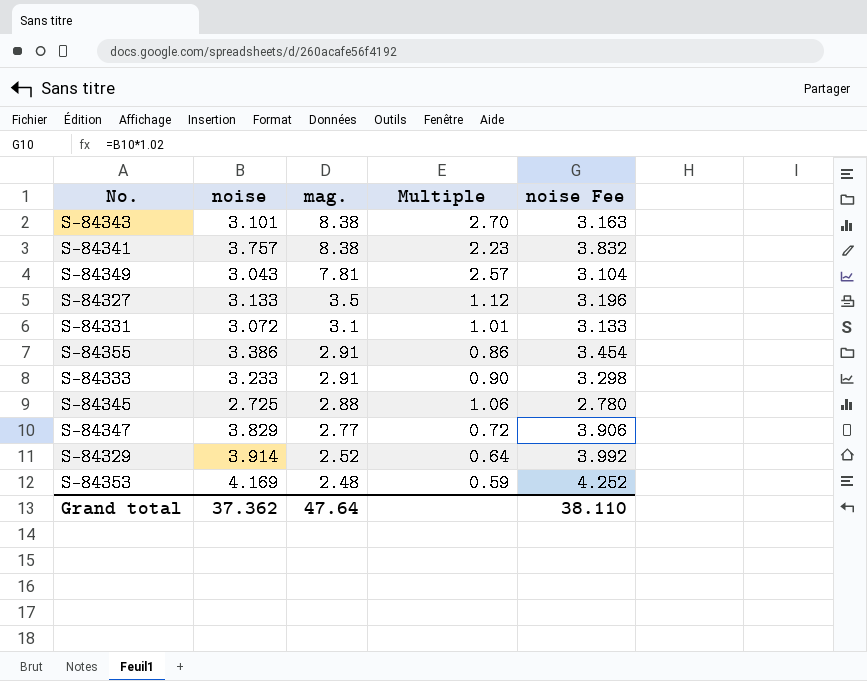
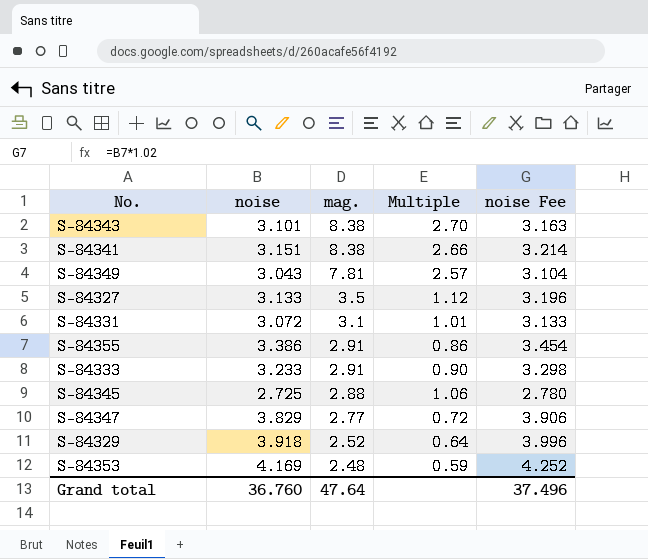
S-84341 | noise: 3.757 -> 3.151
S-84341 | Multiple: 2.23 -> 2.66
S-84341 | noise Fee: 3.832 -> 3.214
S-84329 | noise: 3.914 -> 3.918
S-84329 | noise Fee: 3.992 -> 3.996
Grand total | noise: 37.362 -> 36.760
Grand total | noise Fee: 38.110 -> 37.496

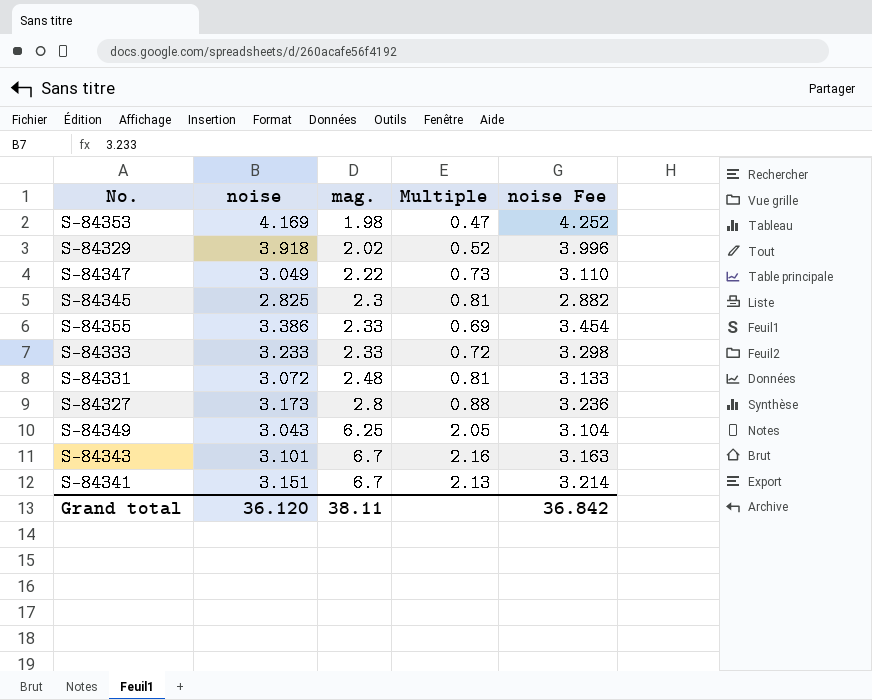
row order: mag. descending -> mag. ascending
S-84353 | mag.: 2.48 -> 1.98
S-84353 | Multiple: 0.59 -> 0.47
S-84329 | mag.: 2.52 -> 2.02
S-84329 | Multiple: 0.64 -> 0.52
S-84347 | noise: 3.829 -> 3.049
S-84347 | mag.: 2.77 -> 2.22
S-84347 | Multiple: 0.72 -> 0.73
S-84347 | noise Fee: 3.906 -> 3.110
S-84345 | noise: 2.725 -> 2.825
S-84345 | mag.: 2.88 -> 2.3
S-84345 | Multiple: 1.06 -> 0.81
S-84345 | noise Fee: 2.780 -> 2.882
S-84355 | mag.: 2.91 -> 2.33
S-84355 | Multiple: 0.86 -> 0.69
S-84333 | mag.: 2.91 -> 2.33
S-84333 | Multiple: 0.90 -> 0.72
S-84331 | mag.: 3.1 -> 2.48
S-84331 | Multiple: 1.01 -> 0.81
S-84327 | noise: 3.133 -> 3.173
S-84327 | mag.: 3.5 -> 2.8
S-84327 | Multiple: 1.12 -> 0.88
S-84327 | noise Fee: 3.196 -> 3.236
S-84349 | mag.: 7.81 -> 6.25
S-84349 | Multiple: 2.57 -> 2.05
S-84343 | mag.: 8.38 -> 6.7
S-84343 | Multiple: 2.70 -> 2.16
S-84341 | mag.: 8.38 -> 6.7
S-84341 | Multiple: 2.66 -> 2.13
Grand total | noise: 36.760 -> 36.120
Grand total | mag.: 47.64 -> 38.11
Grand total | noise Fee: 37.496 -> 36.842

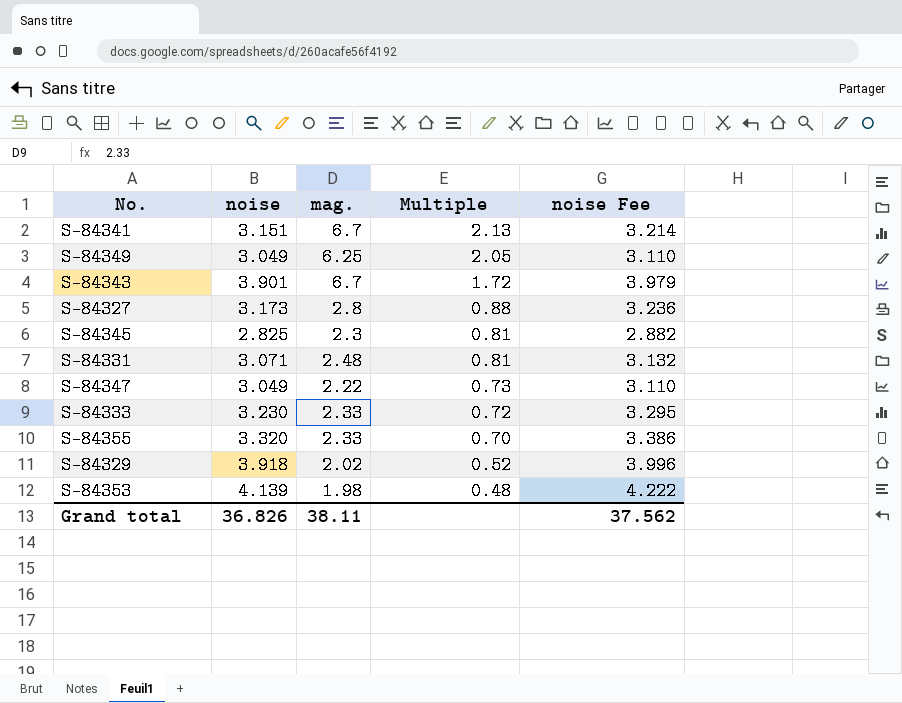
row order: mag. ascending -> Multiple descending
S-84349 | noise: 3.043 -> 3.049
S-84349 | noise Fee: 3.104 -> 3.110
S-84343 | noise: 3.101 -> 3.901
S-84343 | Multiple: 2.16 -> 1.72
S-84343 | noise Fee: 3.163 -> 3.979
S-84331 | noise: 3.072 -> 3.071
S-84331 | noise Fee: 3.133 -> 3.132
S-84333 | noise: 3.233 -> 3.230
S-84333 | noise Fee: 3.298 -> 3.295
S-84355 | noise: 3.386 -> 3.320
S-84355 | Multiple: 0.69 -> 0.70
S-84355 | noise Fee: 3.454 -> 3.386
S-84353 | noise: 4.169 -> 4.139
S-84353 | Multiple: 0.47 -> 0.48
S-84353 | noise Fee: 4.252 -> 4.222
Grand total | noise: 36.120 -> 36.826
Grand total | noise Fee: 36.842 -> 37.562

